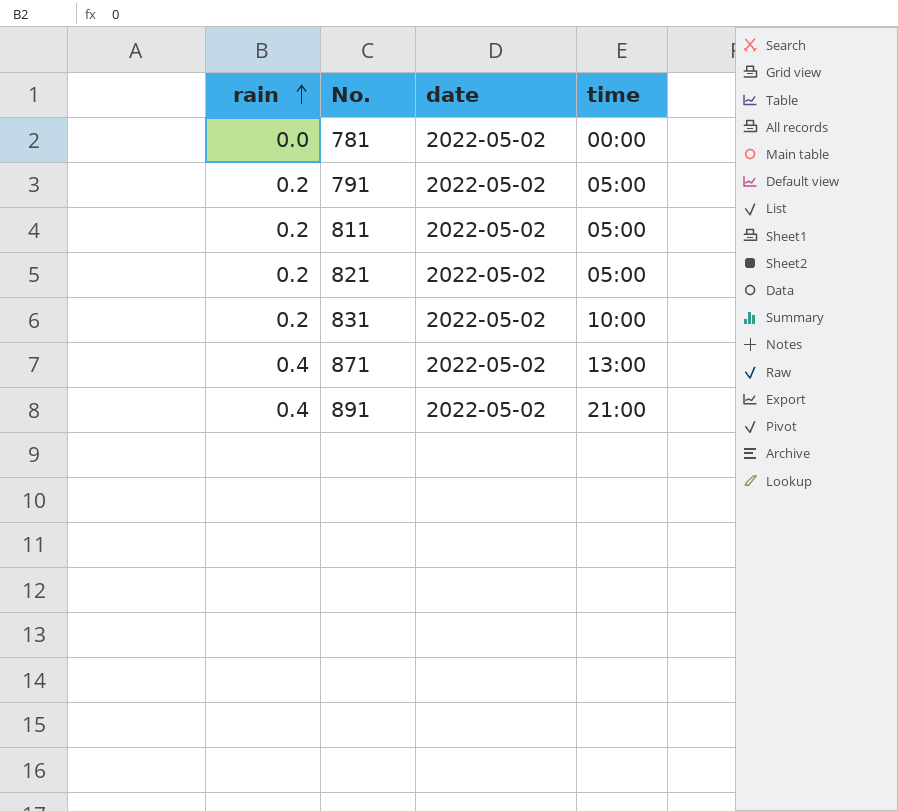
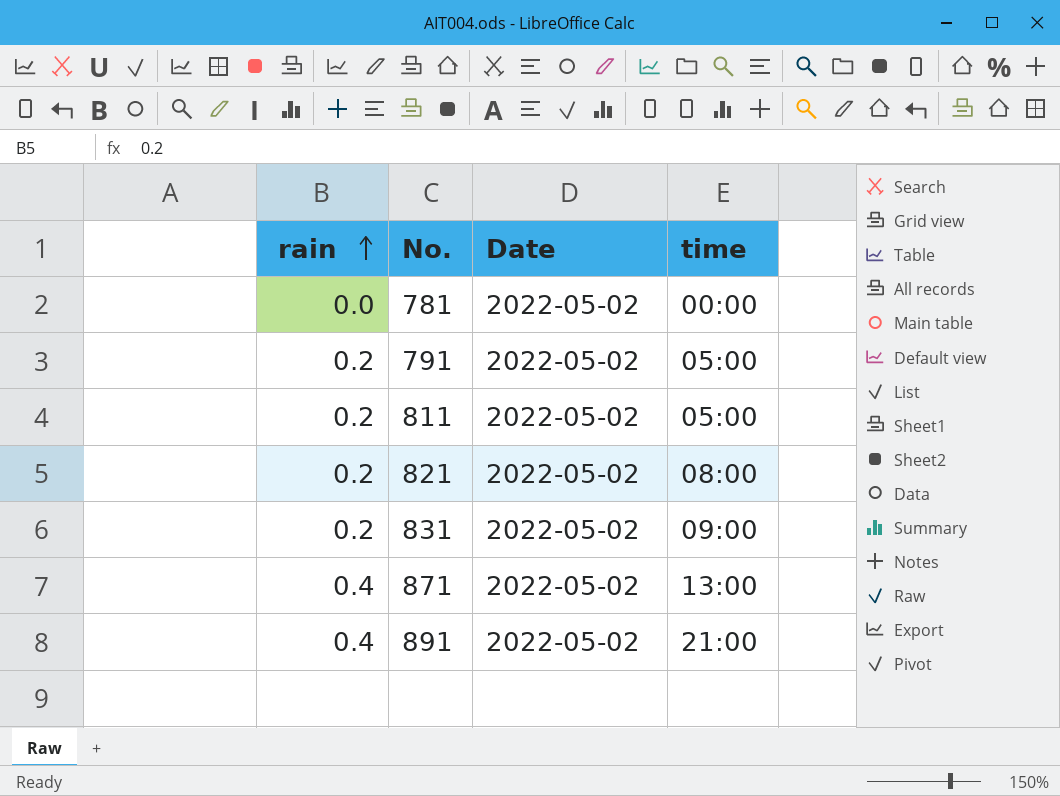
column name: date -> Date
821 | time: 05:00 -> 08:00
831 | time: 10:00 -> 09:00

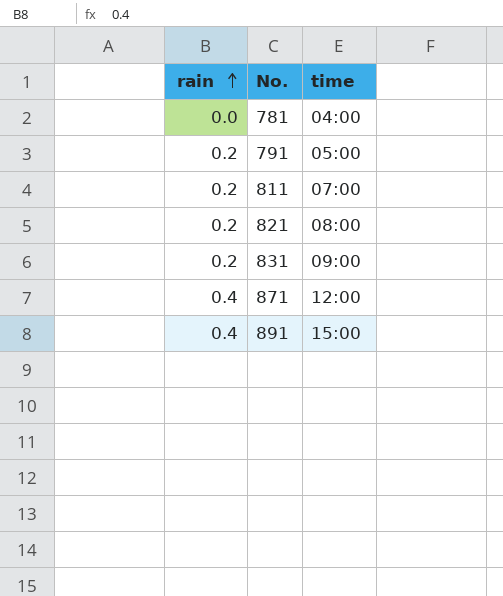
column Date | position: 3 -> none
781 | time: 00:00 -> 04:00
811 | time: 05:00 -> 07:00
871 | time: 13:00 -> 12:00
891 | time: 21:00 -> 15:00

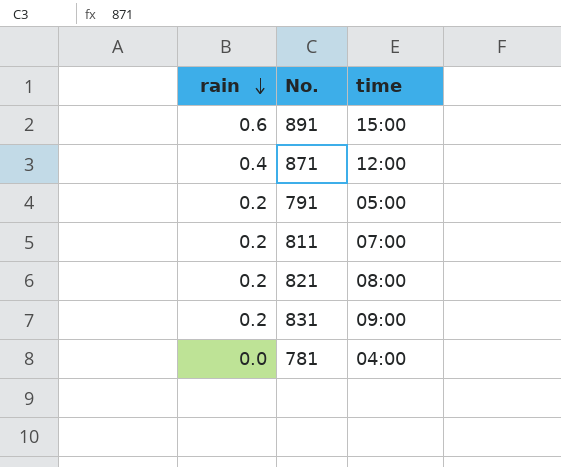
row order: rain ascending -> rain descending
891 | rain: 0.4 -> 0.6

